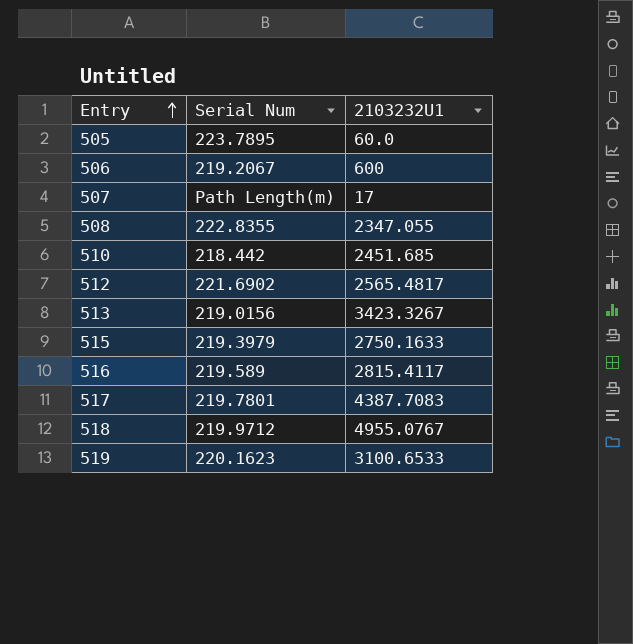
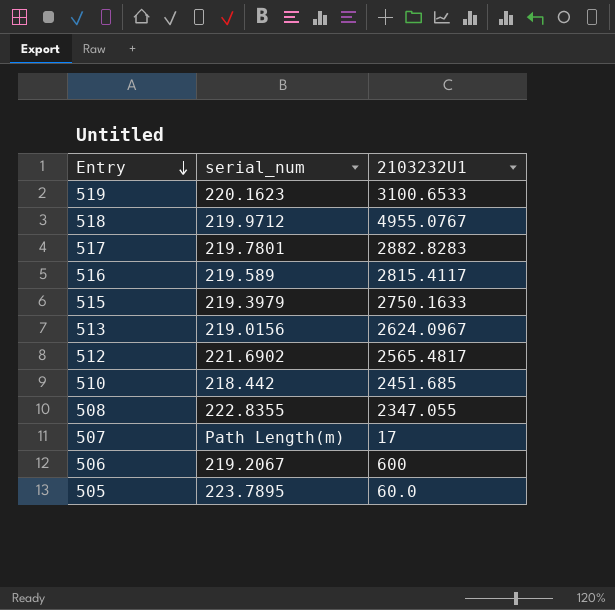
row order: Entry ascending -> Entry descending
column name: Serial Num -> serial_num
517 | 2103232U1: 4387.7083 -> 2882.8283
513 | 2103232U1: 3423.3267 -> 2624.0967

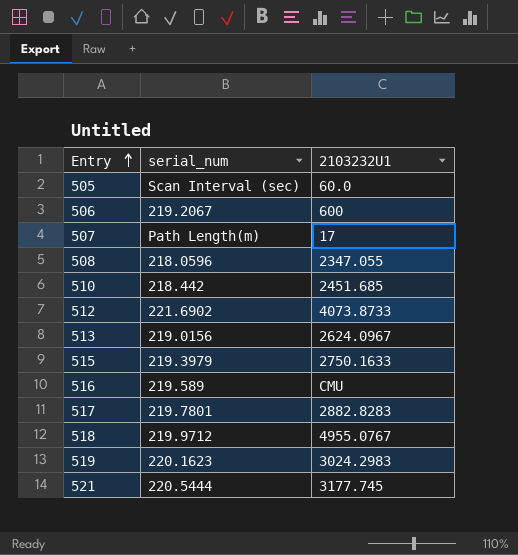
row order: Entry descending -> Entry ascending
505 | serial_num: 223.7895 -> Scan Interval (sec)
508 | serial_num: 222.8355 -> 218.0596
512 | 2103232U1: 2565.4817 -> 4073.8733
516 | 2103232U1: 2815.4117 -> CMU
519 | 2103232U1: 3100.6533 -> 3024.2983
row 521: none -> 220.5444 | 3177.745

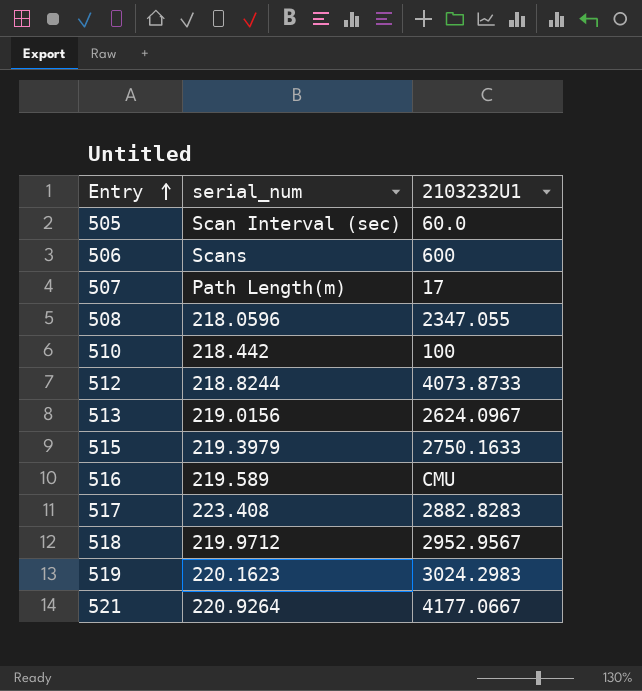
506 | serial_num: 219.2067 -> Scans
510 | 2103232U1: 2451.685 -> 100
512 | serial_num: 221.6902 -> 218.8244
517 | serial_num: 219.7801 -> 223.408
518 | 2103232U1: 4955.0767 -> 2952.9567
521 | serial_num: 220.5444 -> 220.9264
521 | 2103232U1: 3177.745 -> 4177.0667

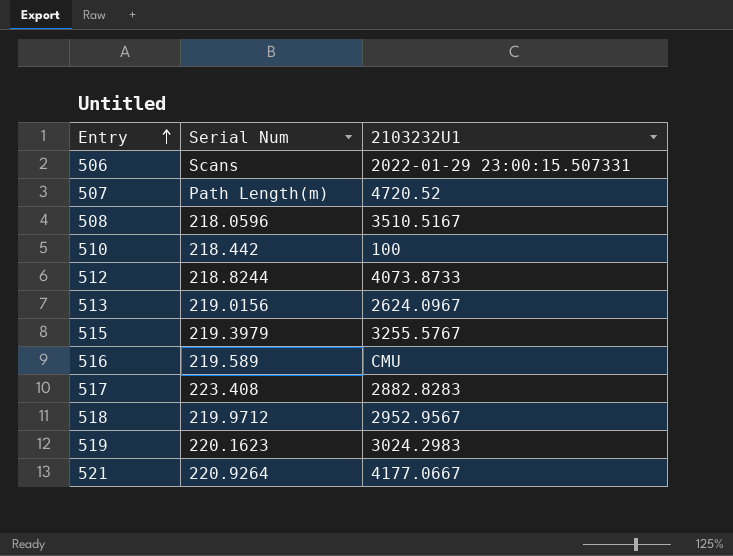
column name: serial_num -> Serial Num
row 505: Scan Interval (sec) | 60.0 -> none
506 | 2103232U1: 600 -> 2022-01-29 23:00:15.507331
507 | 2103232U1: 17 -> 4720.52
508 | 2103232U1: 2347.055 -> 3510.5167
515 | 2103232U1: 2750.1633 -> 3255.5767

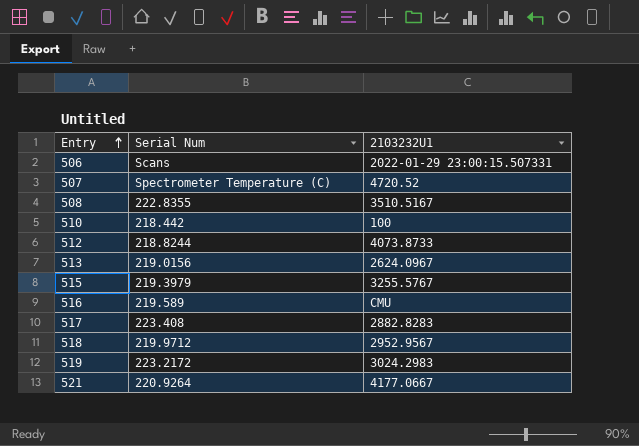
507 | Serial Num: Path Length(m) -> Spectrometer Temperature (C)
508 | Serial Num: 218.0596 -> 222.8355
519 | Serial Num: 220.1623 -> 223.2172

